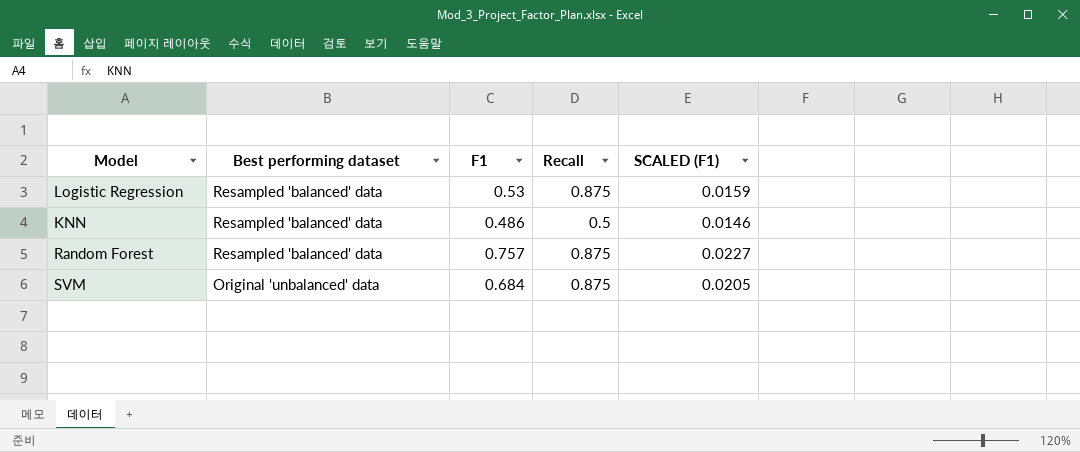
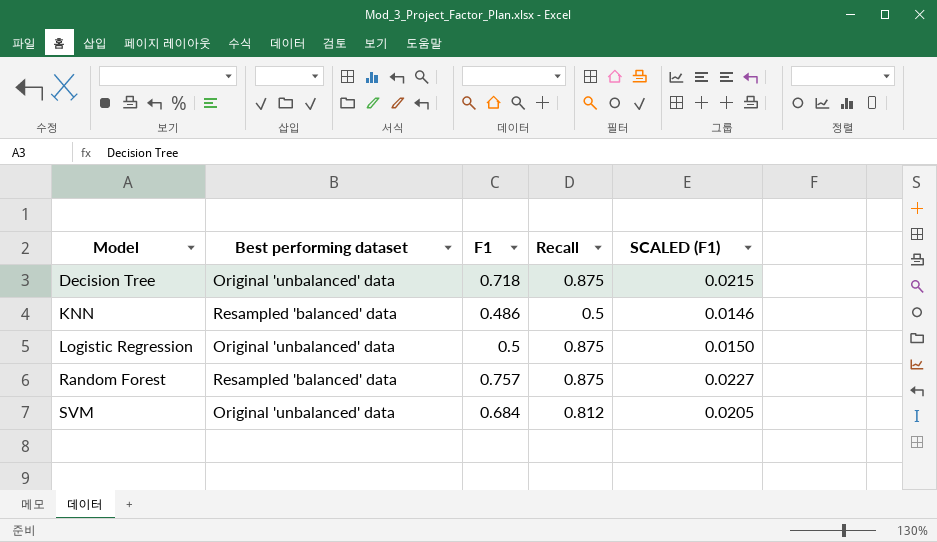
row order: Best performing dataset descending -> Model ascending
row Decision Tree: none -> Original 'unbalanced' data | 0.718 | 0.875 | 0.0215
Logistic Regression | Best performing dataset: Resampled 'balanced' data -> Original 'unbalanced' data
Logistic Regression | F1: 0.53 -> 0.5
Logistic Regression | SCALED (F1): 0.0159 -> 0.0150
SVM | Recall: 0.875 -> 0.812

